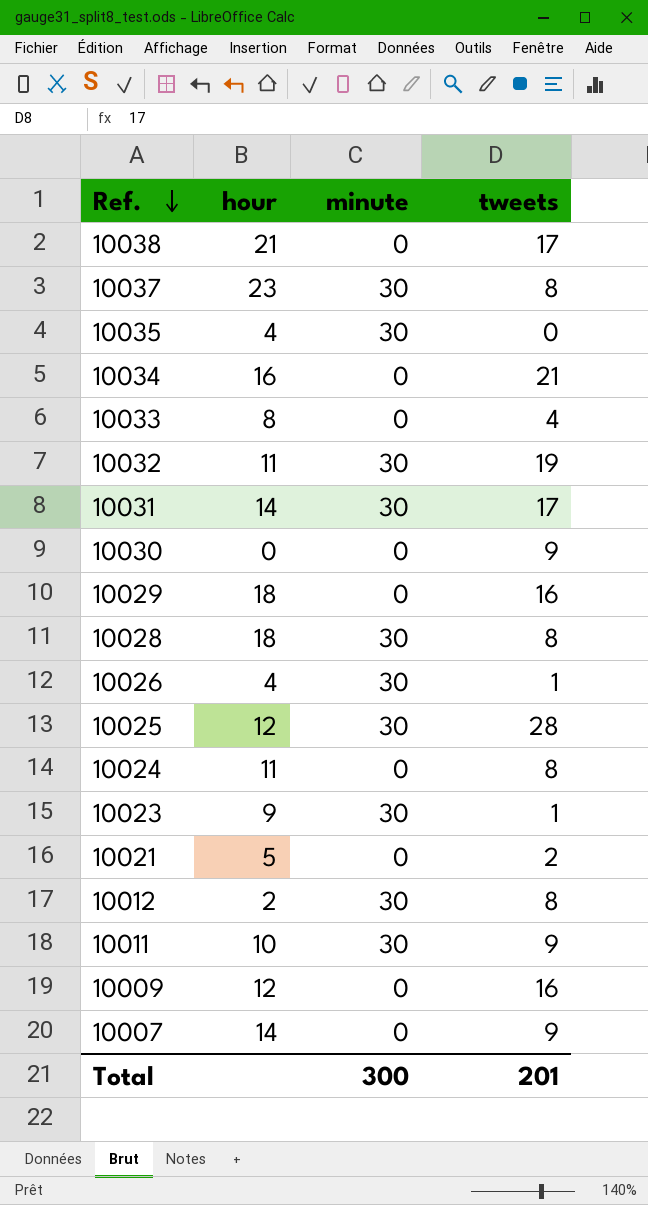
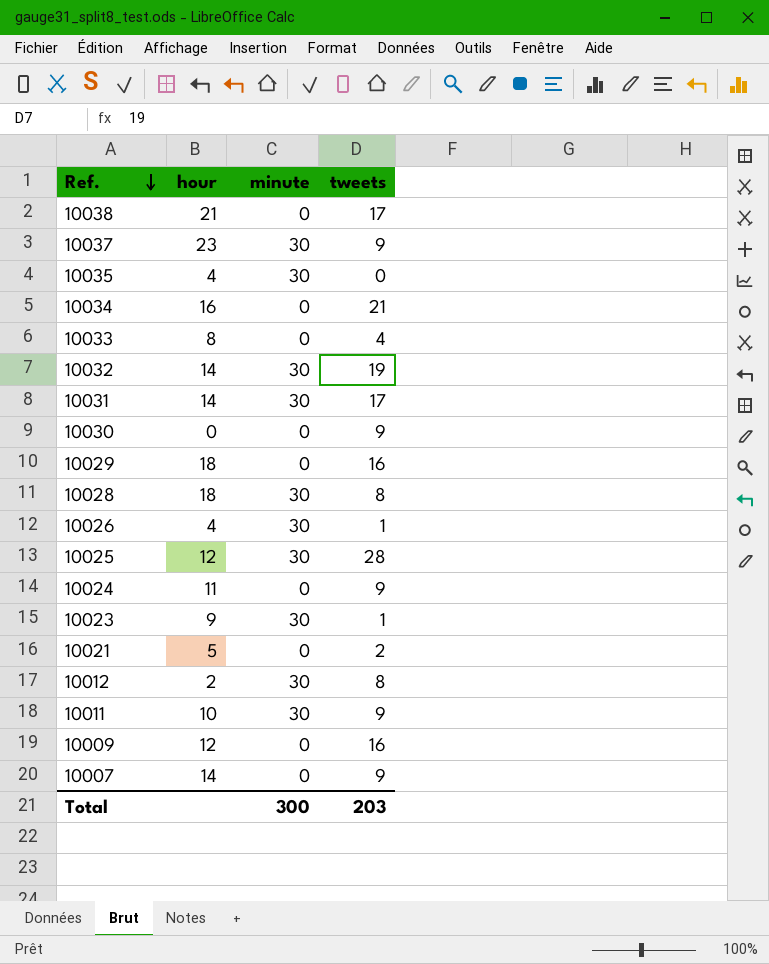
10037 | tweets: 8 -> 9
10032 | hour: 11 -> 14
10024 | tweets: 8 -> 9
Total | tweets: 201 -> 203

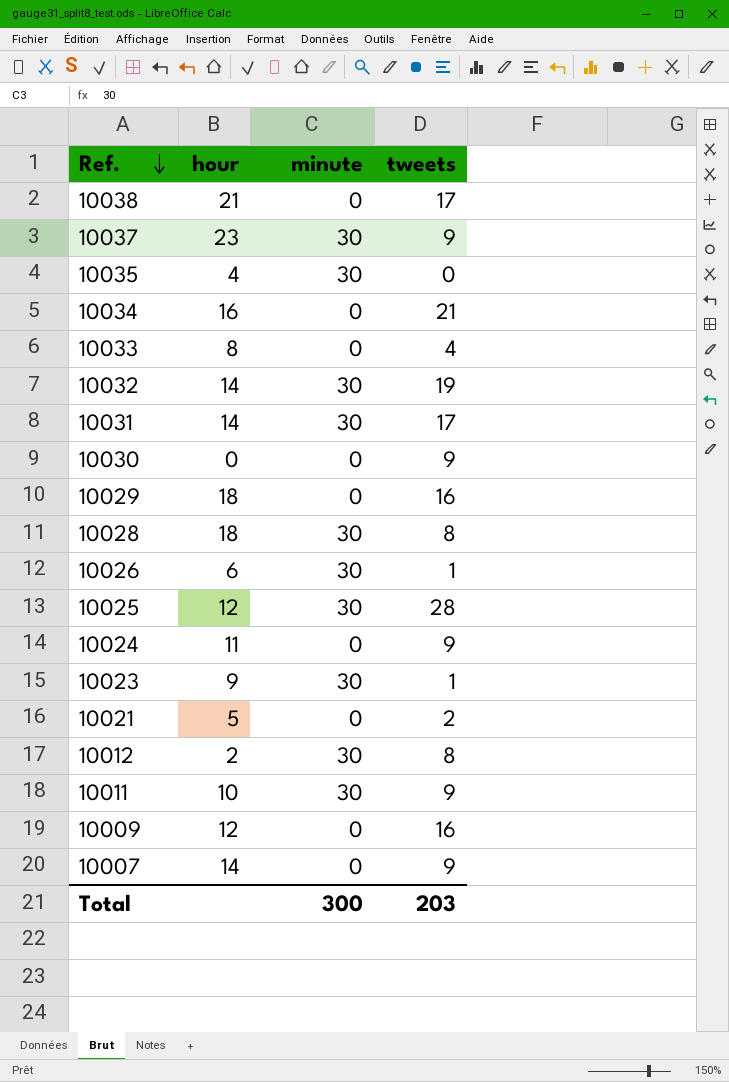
10026 | hour: 4 -> 6

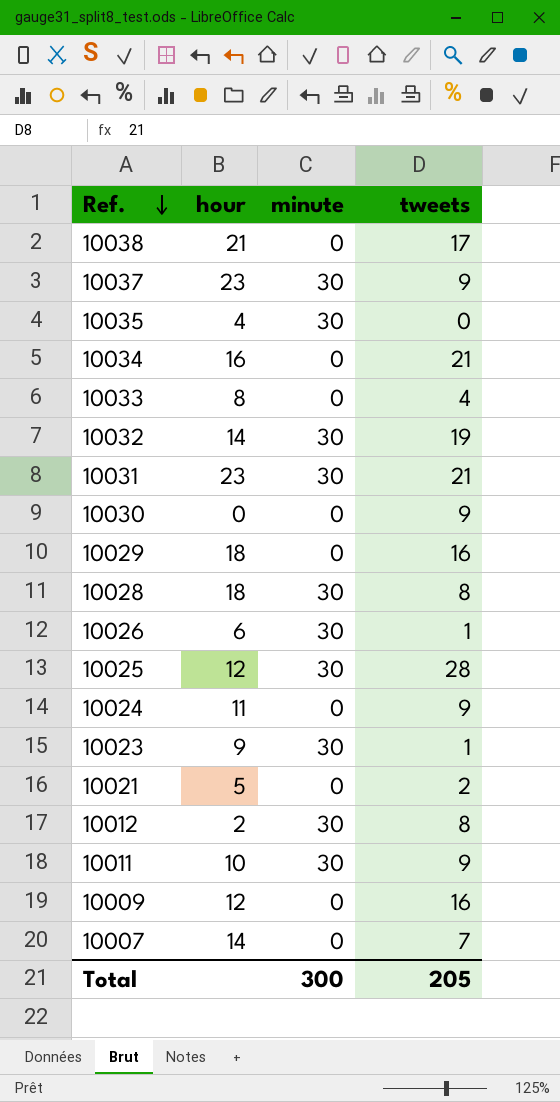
10031 | hour: 14 -> 23
10031 | tweets: 17 -> 21
10007 | tweets: 9 -> 7
Total | tweets: 203 -> 205

